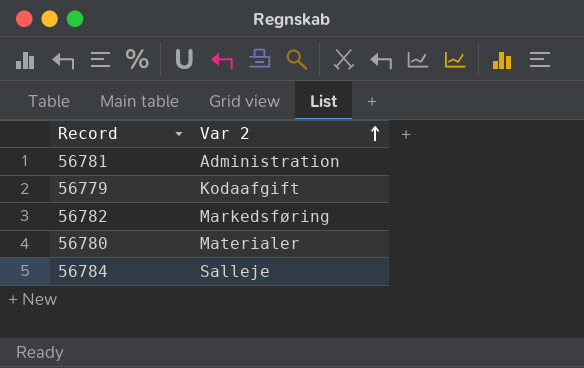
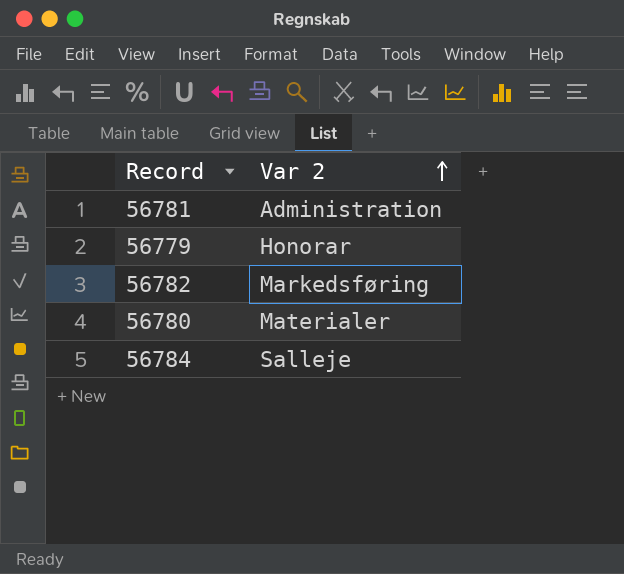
56779 | Var 2: Kodaafgift -> Honorar

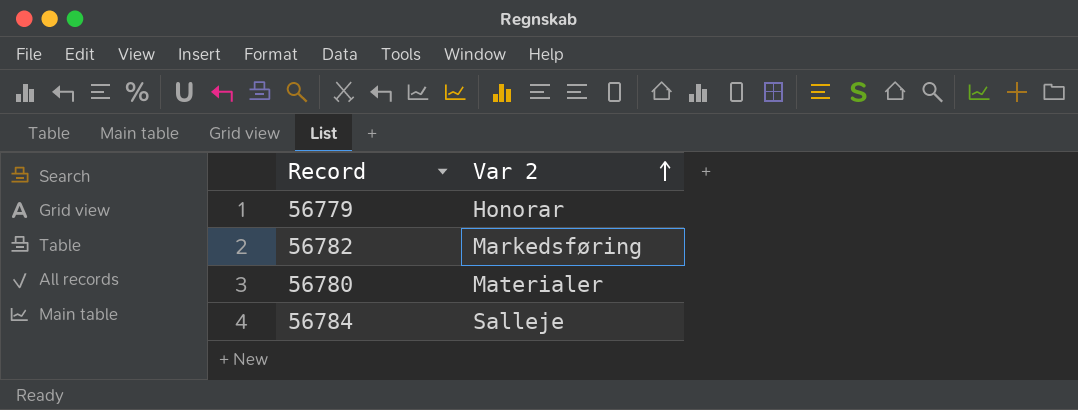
row 56781: Administration -> none

